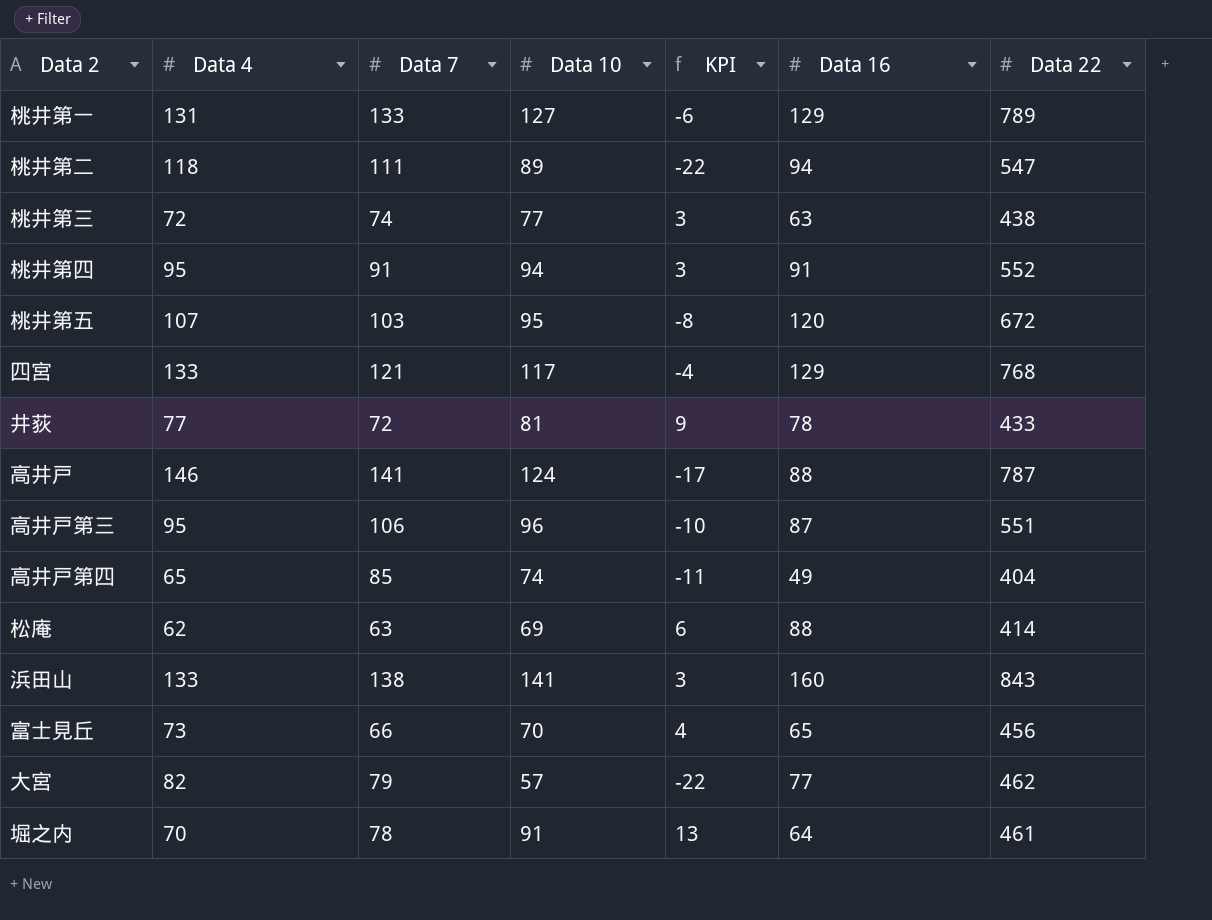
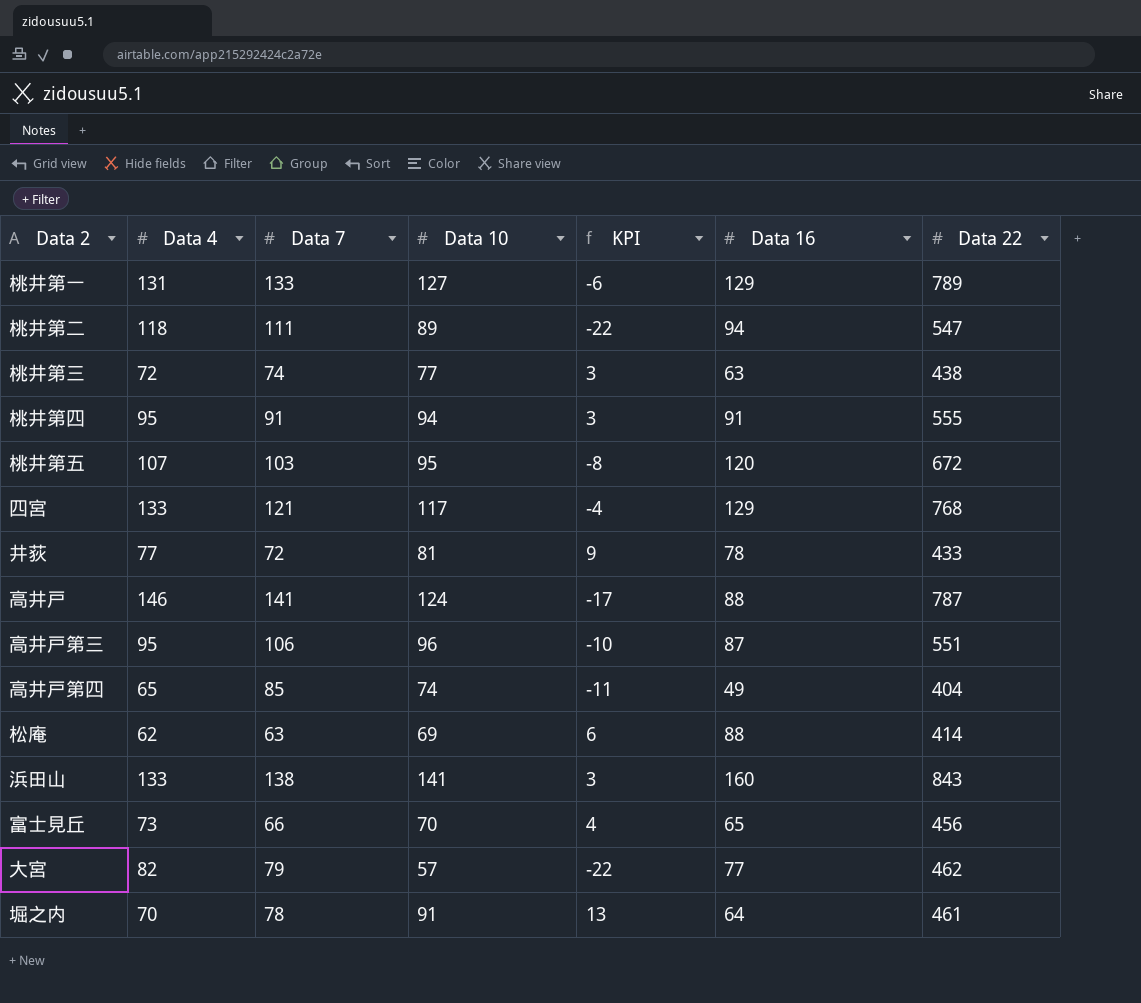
桃井第四 | Data 22: 552 -> 555

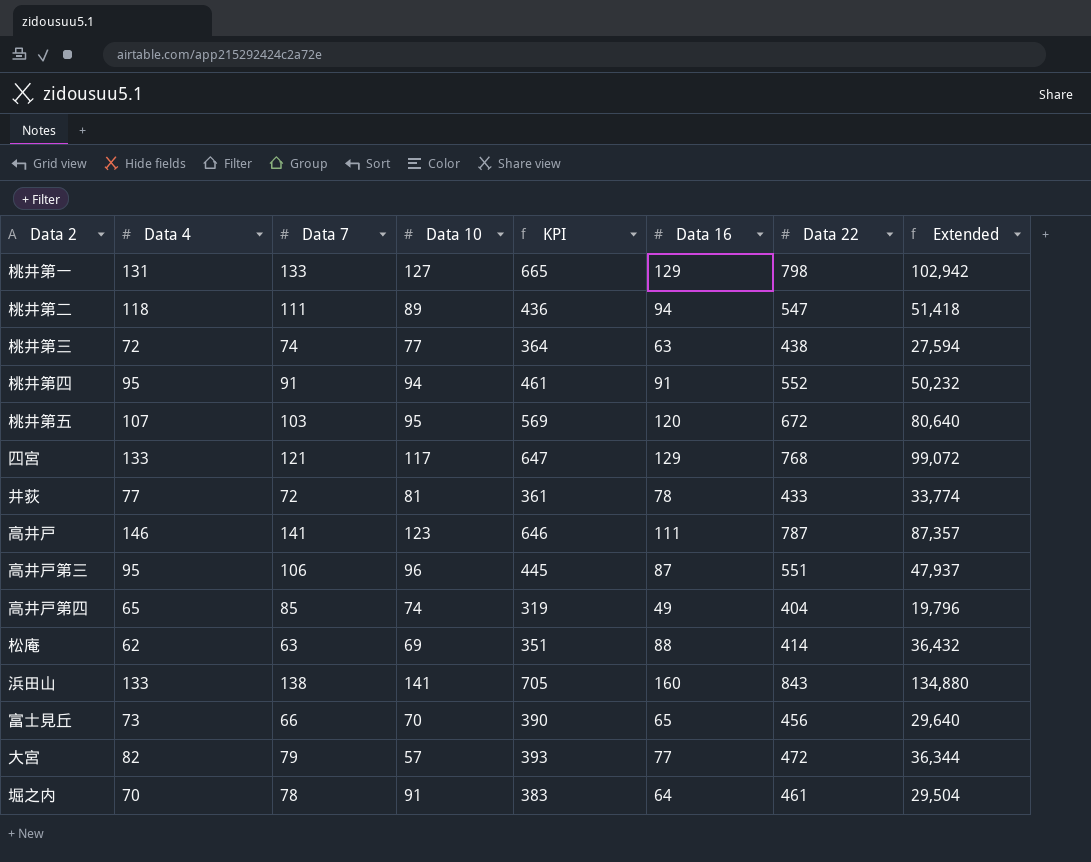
column KPI | formula: [Data 10] - [Data 7] -> [Data 22] - [Data 7]
column Extended | formula: none -> [Data 16] * [Data 22]
桃井第一 | Data 22: 789 -> 798
桃井第四 | Data 22: 555 -> 552
高井戸 | Data 10: 124 -> 123
高井戸 | Data 16: 88 -> 111
大宮 | Data 22: 462 -> 472

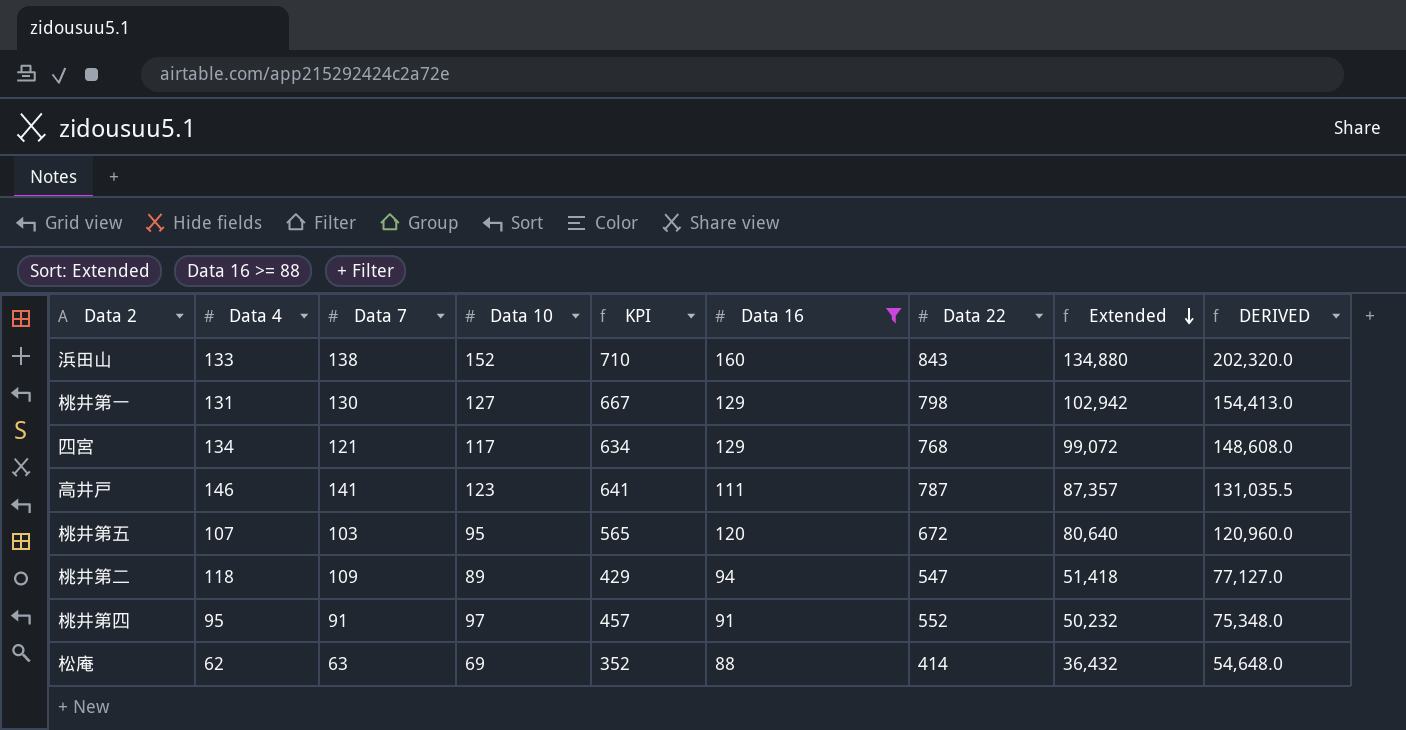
filter: none -> Data 16 >= 88
row order: none -> Extended descending
column KPI | formula: [Data 22] - [Data 7] -> [Data 22] - [Data 4]
column DERIVED | formula: none -> [Extended] * 1.5
浜田山 | Data 10: 141 -> 152
桃井第一 | Data 7: 133 -> 130
四宮 | Data 4: 133 -> 134
桃井第二 | Data 7: 111 -> 109
桃井第四 | Data 10: 94 -> 97

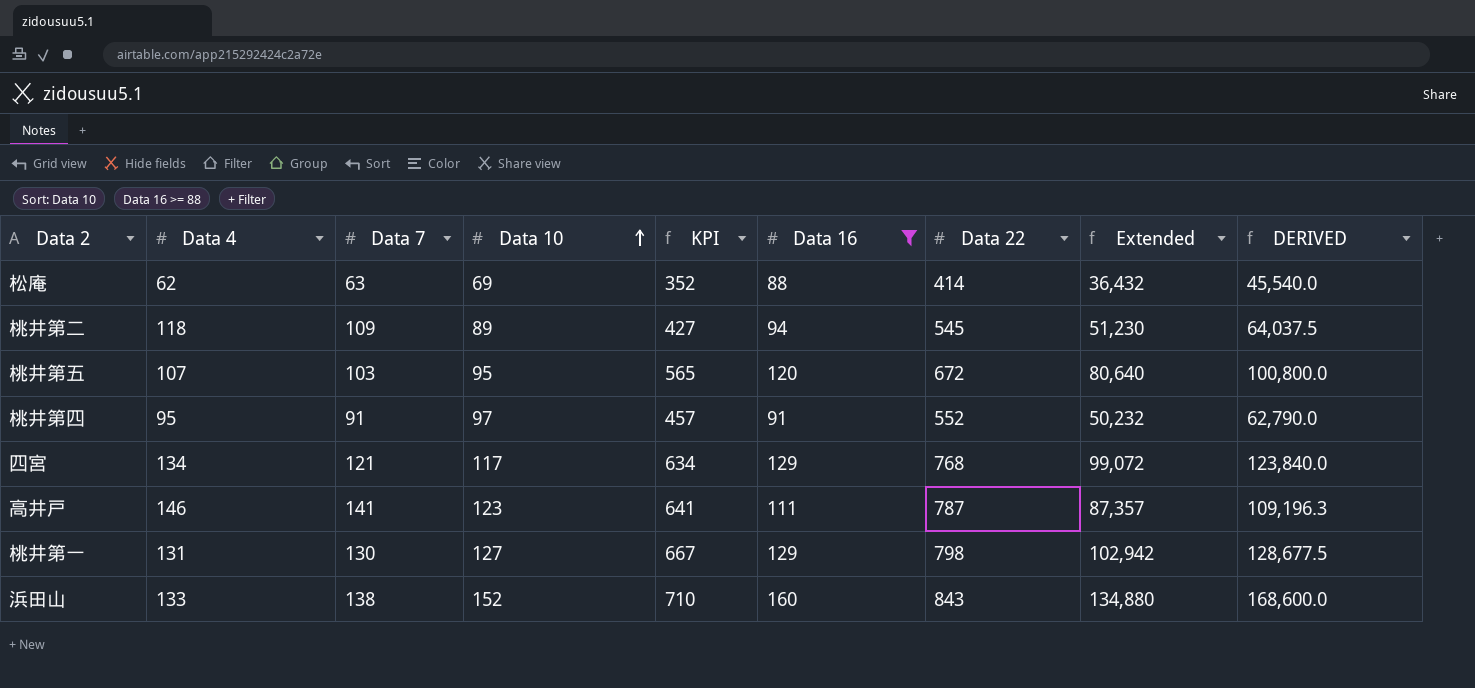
row order: Extended descending -> Data 10 ascending
column DERIVED | formula: [Extended] * 1.5 -> [Extended] * 1.25
桃井第二 | KPI: 429 -> 427
桃井第二 | Data 22: 547 -> 545
桃井第二 | Extended: 51,418 -> 51,230

